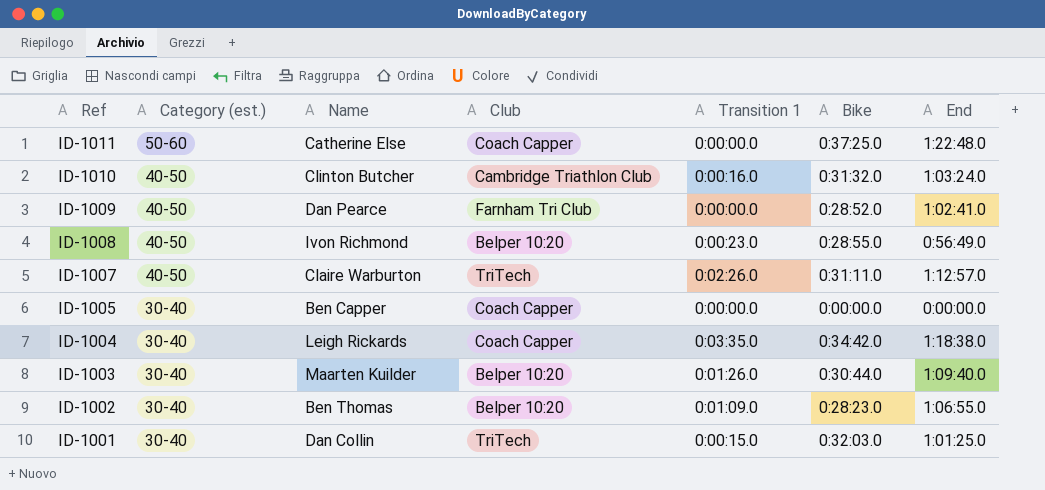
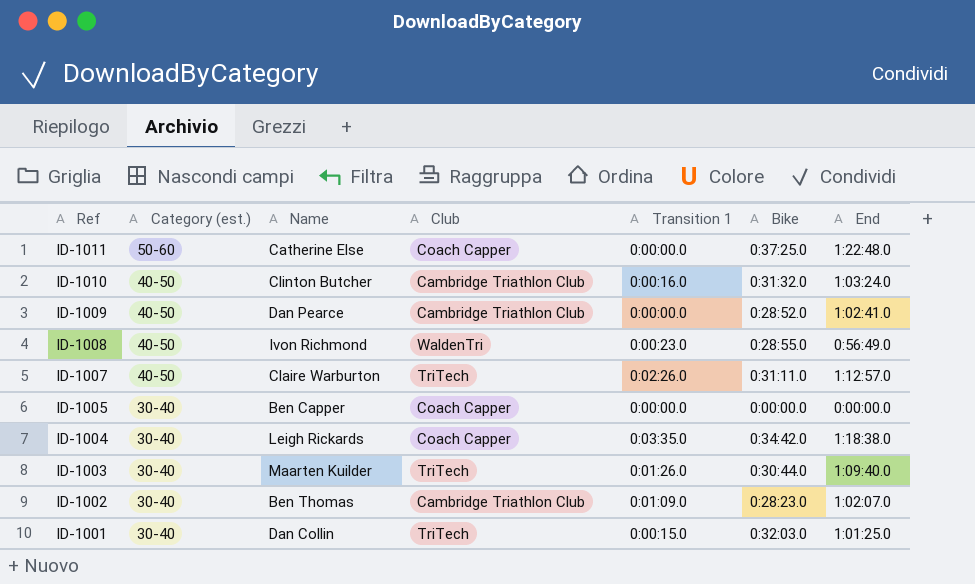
ID-1009 | Club: Farnham Tri Club -> Cambridge Triathlon Club
ID-1008 | Club: Belper 10:20 -> WaldenTri
ID-1003 | Club: Belper 10:20 -> TriTech
ID-1002 | Club: Belper 10:20 -> Cambridge Triathlon Club
ID-1002 | End: 1:06:55.0 -> 1:02:07.0

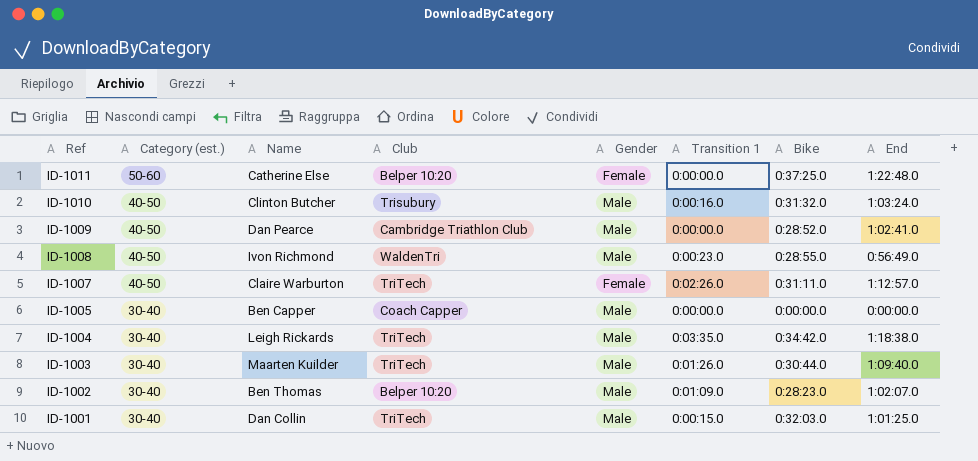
column Gender | position: none -> 5
ID-1011 | Club: Coach Capper -> Belper 10:20
ID-1010 | Club: Cambridge Triathlon Club -> Trisubury
ID-1004 | Club: Coach Capper -> TriTech
ID-1002 | Club: Cambridge Triathlon Club -> Belper 10:20

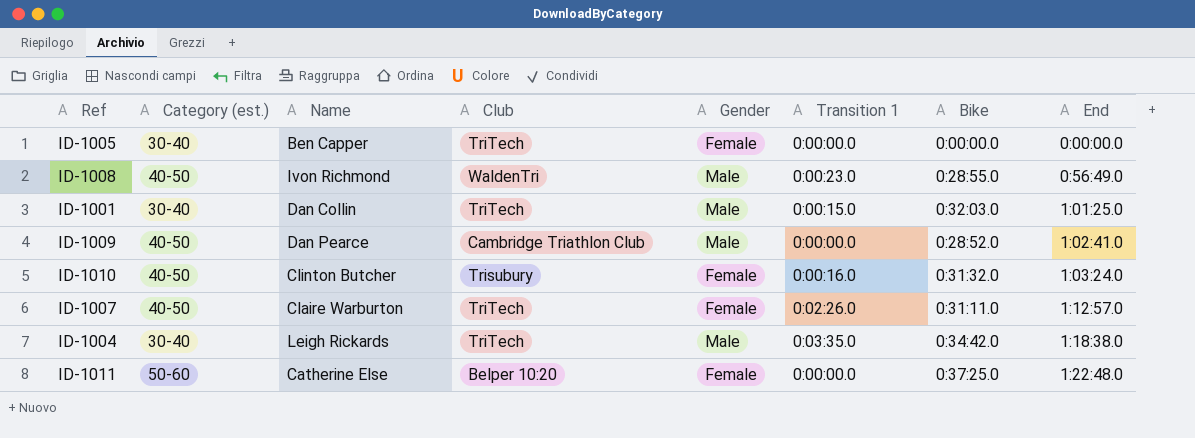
row order: Ref descending -> End ascending
row ID-1003: 30-40 | Maarten Kuilder | TriTech | Male | 0:01:26.0 | 0:30:44.0 | 1:09:40.0 -> none
row ID-1002: 30-40 | Ben Thomas | Belper 10:20 | Male | 0:01:09.0 | 0:28:23.0 | 1:02:07.0 -> none
ID-1005 | Club: Coach Capper -> TriTech
ID-1005 | Gender: Male -> Female
ID-1010 | Gender: Male -> Female

